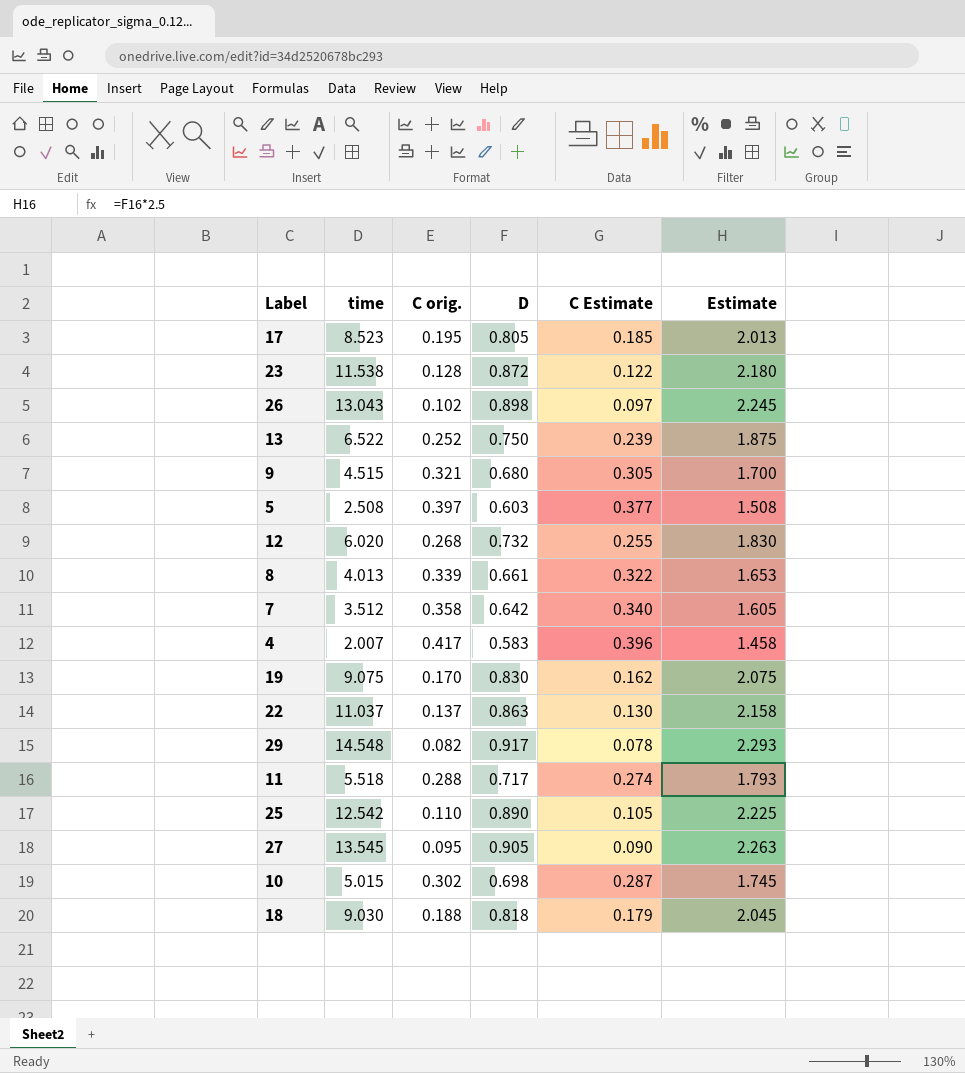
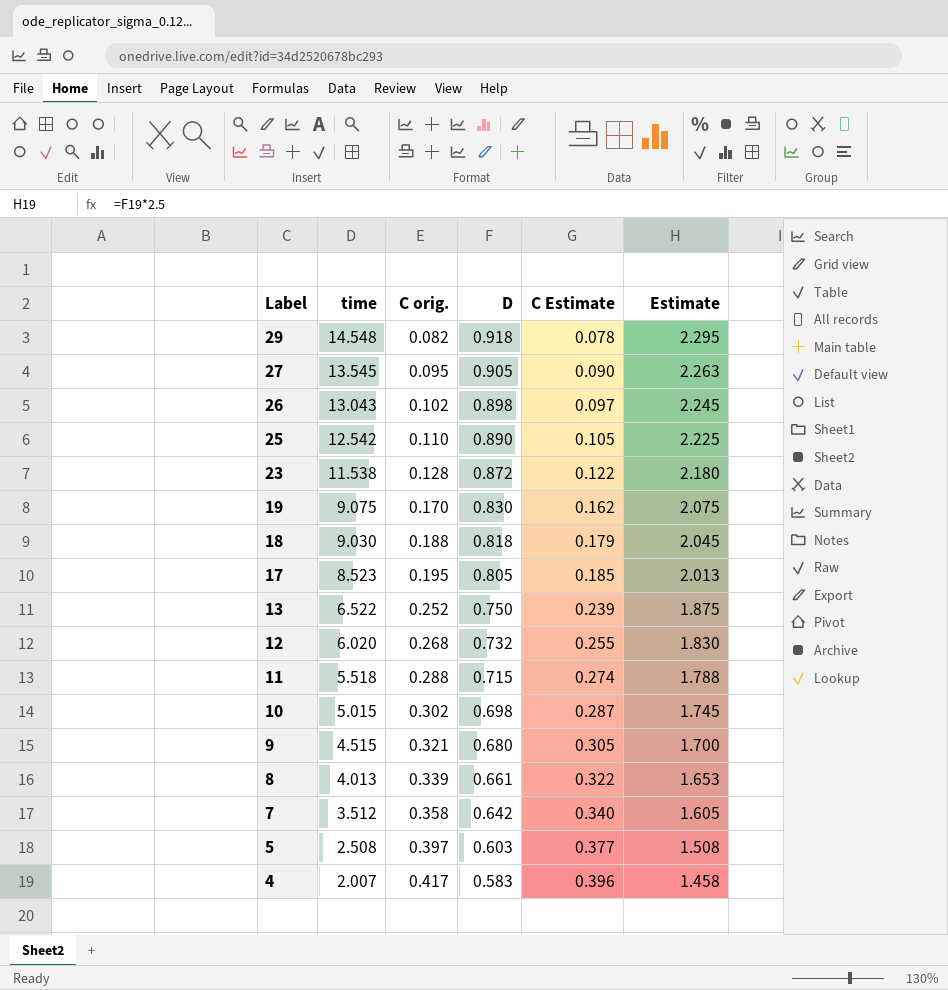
row order: none -> Label descending
row 22: 11.037 | 0.137 | 0.863 | 0.130 | 2.158 -> none
29 | D: 0.917 -> 0.918
29 | Estimate: 2.293 -> 2.295
11 | D: 0.717 -> 0.715
11 | Estimate: 1.793 -> 1.788

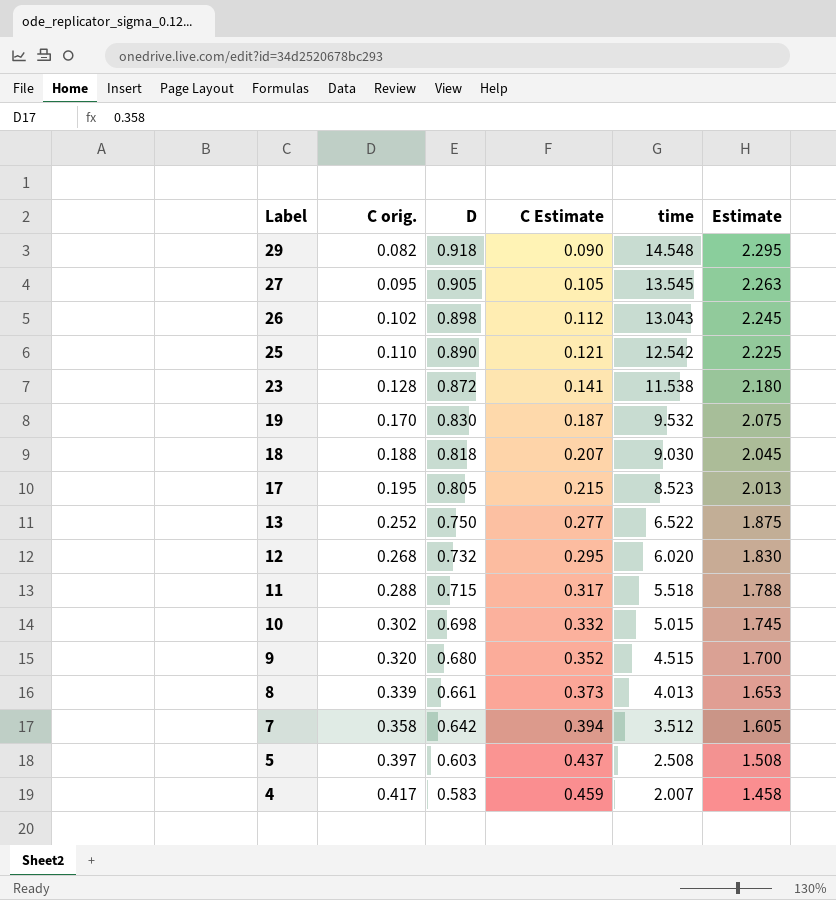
column C Estimate | formula: [C orig.] * 0.95 -> [C orig.] * 1.1
column time | position: 2 -> 5
19 | time: 9.075 -> 9.532
9 | C orig.: 0.321 -> 0.320

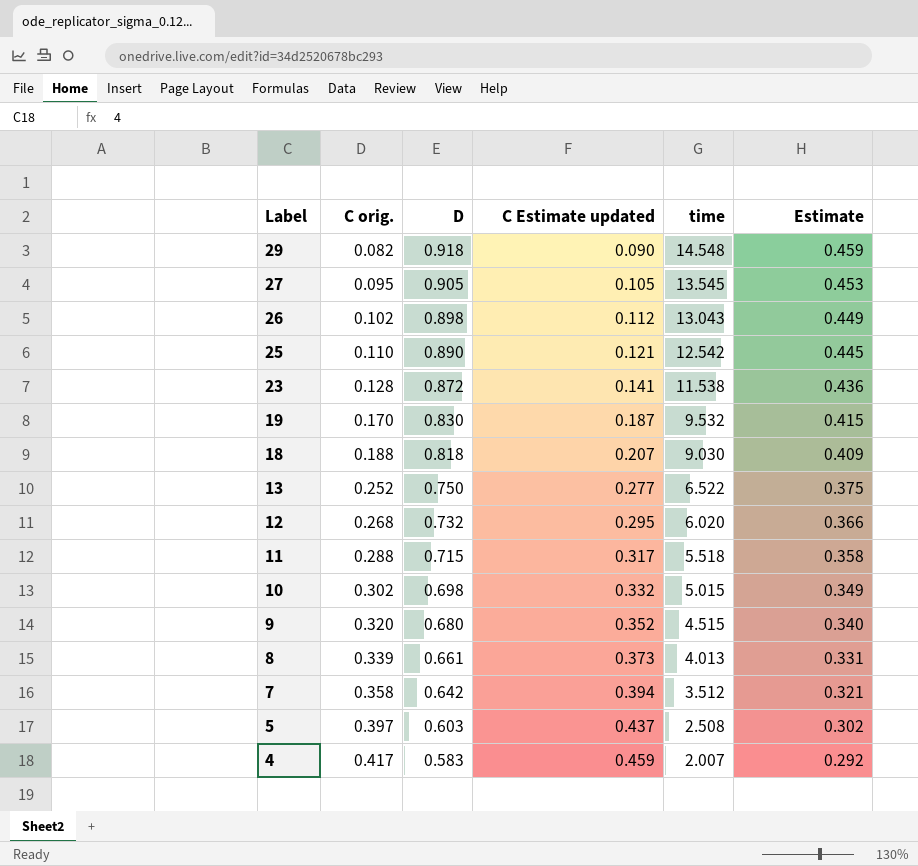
column name: C Estimate -> C Estimate updated
column Estimate | formula: [D] * 2.5 -> [D] * 0.5
row 17: 0.195 | 0.805 | 0.215 | 8.523 | 2.013 -> none

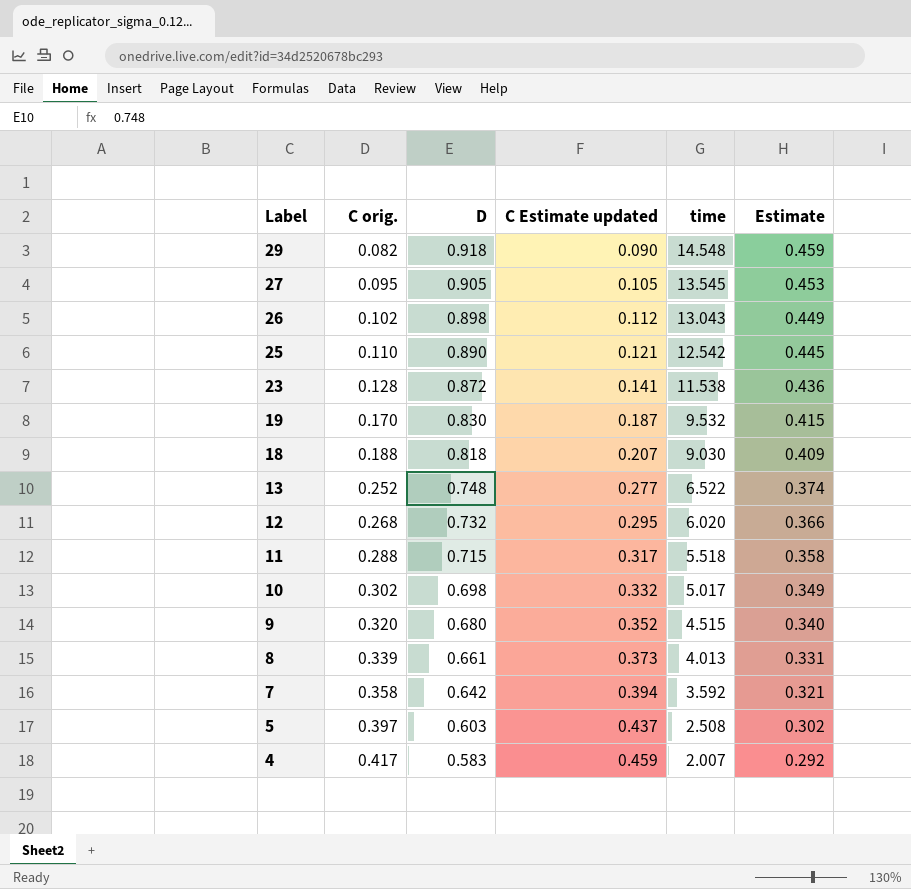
13 | D: 0.750 -> 0.748
13 | Estimate: 0.375 -> 0.374
10 | time: 5.015 -> 5.017
7 | time: 3.512 -> 3.592

